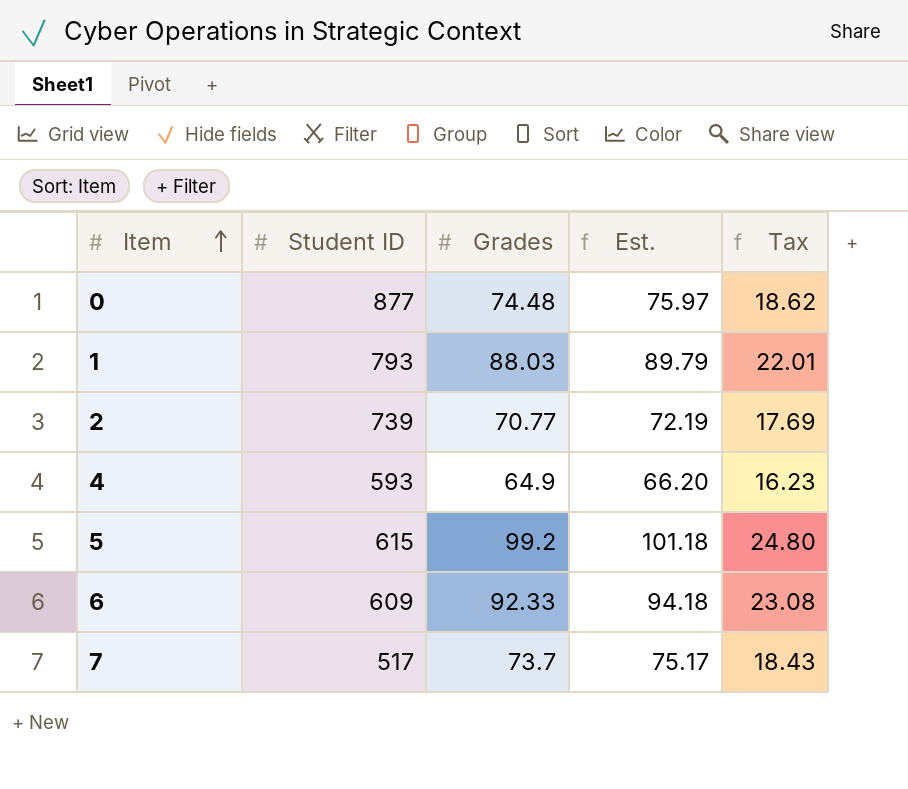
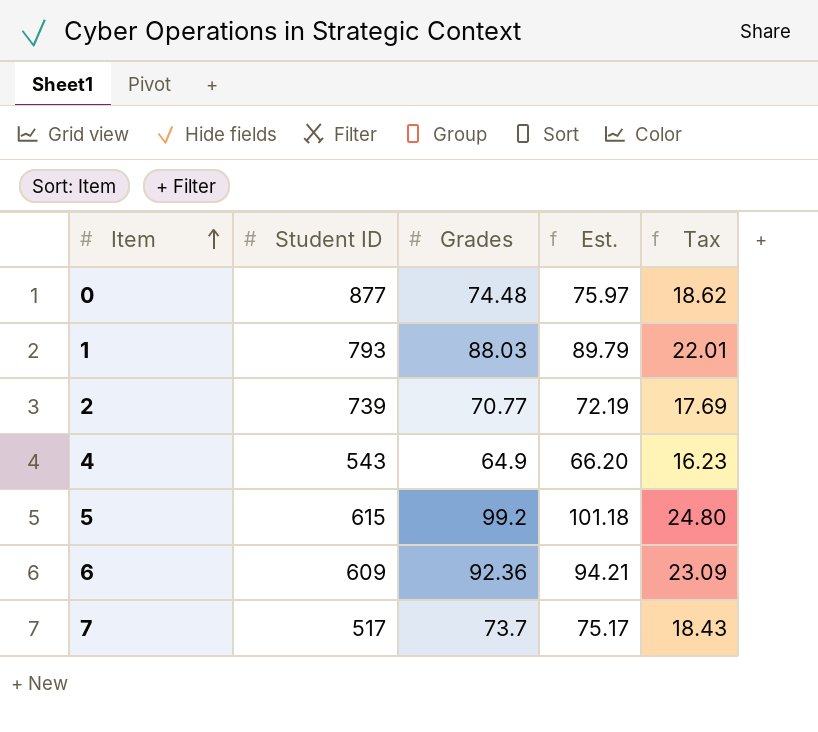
4 | Student ID: 593 -> 543
6 | Grades: 92.33 -> 92.36
6 | Est.: 94.18 -> 94.21
6 | Tax: 23.08 -> 23.09

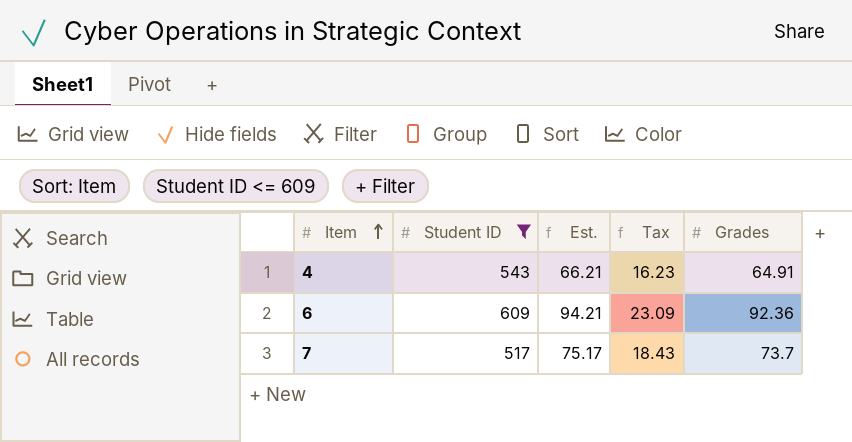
filter: none -> Student ID <= 609
column Grades | position: 3 -> 5
4 | Est.: 66.20 -> 66.21
4 | Grades: 64.9 -> 64.91

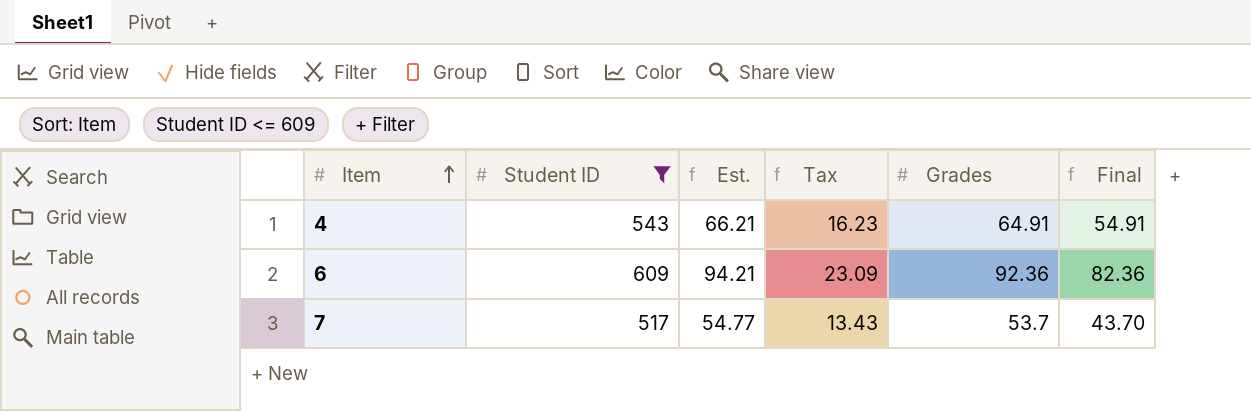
column Final | formula: none -> [Grades] - 10
7 | Est.: 75.17 -> 54.77
7 | Tax: 18.43 -> 13.43
7 | Grades: 73.7 -> 53.7

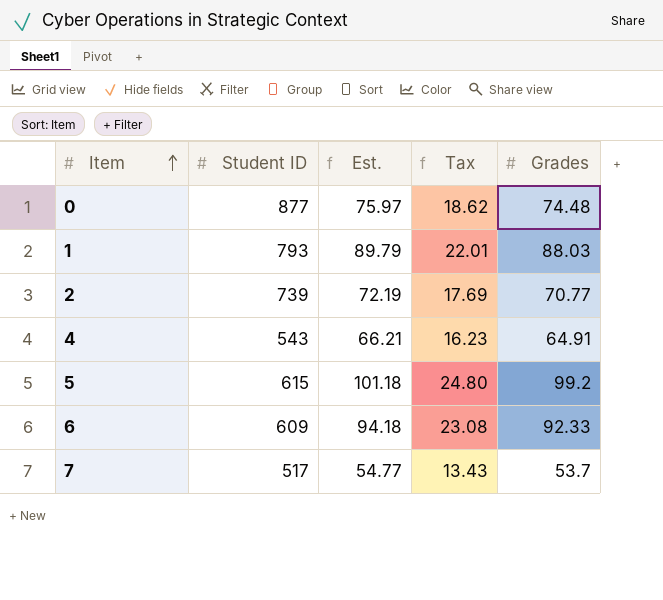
filter: Student ID <= 609 -> none
column Final | formula: [Grades] - 10 -> none
6 | Est.: 94.21 -> 94.18
6 | Tax: 23.09 -> 23.08
6 | Grades: 92.36 -> 92.33

